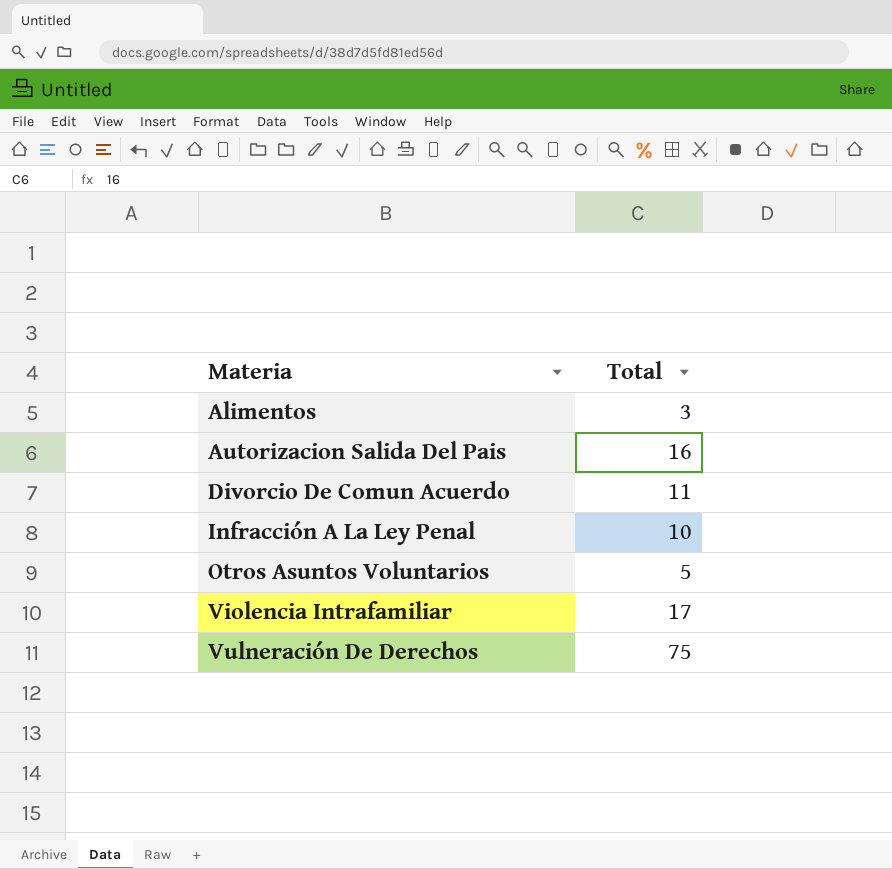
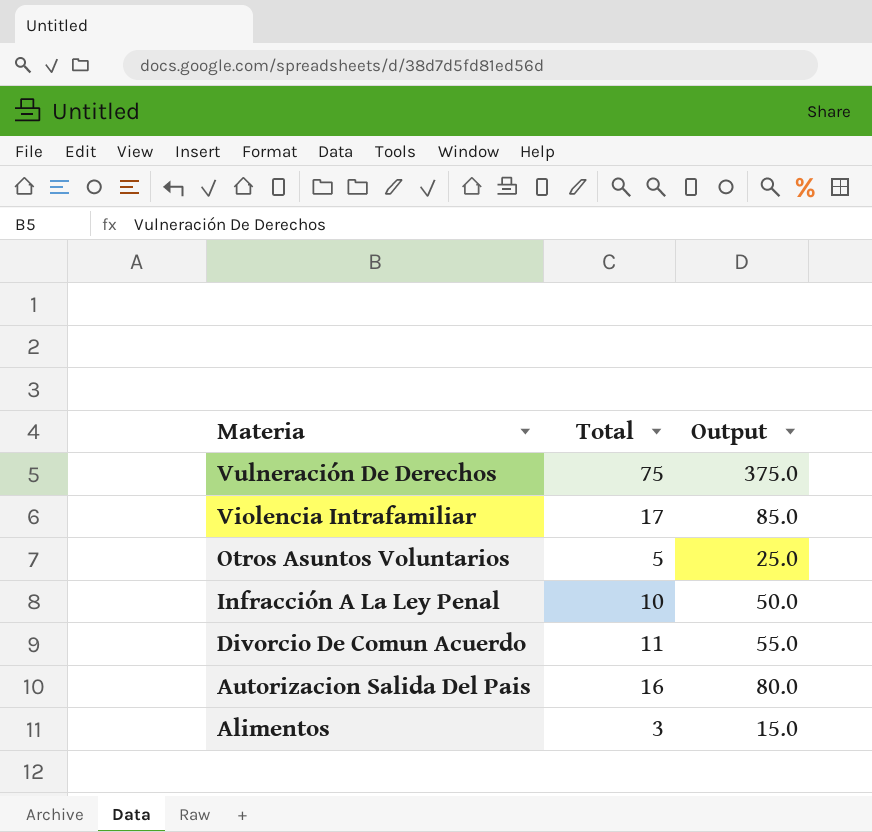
row order: Materia ascending -> Materia descending
column Output | formula: none -> [Total] * 5

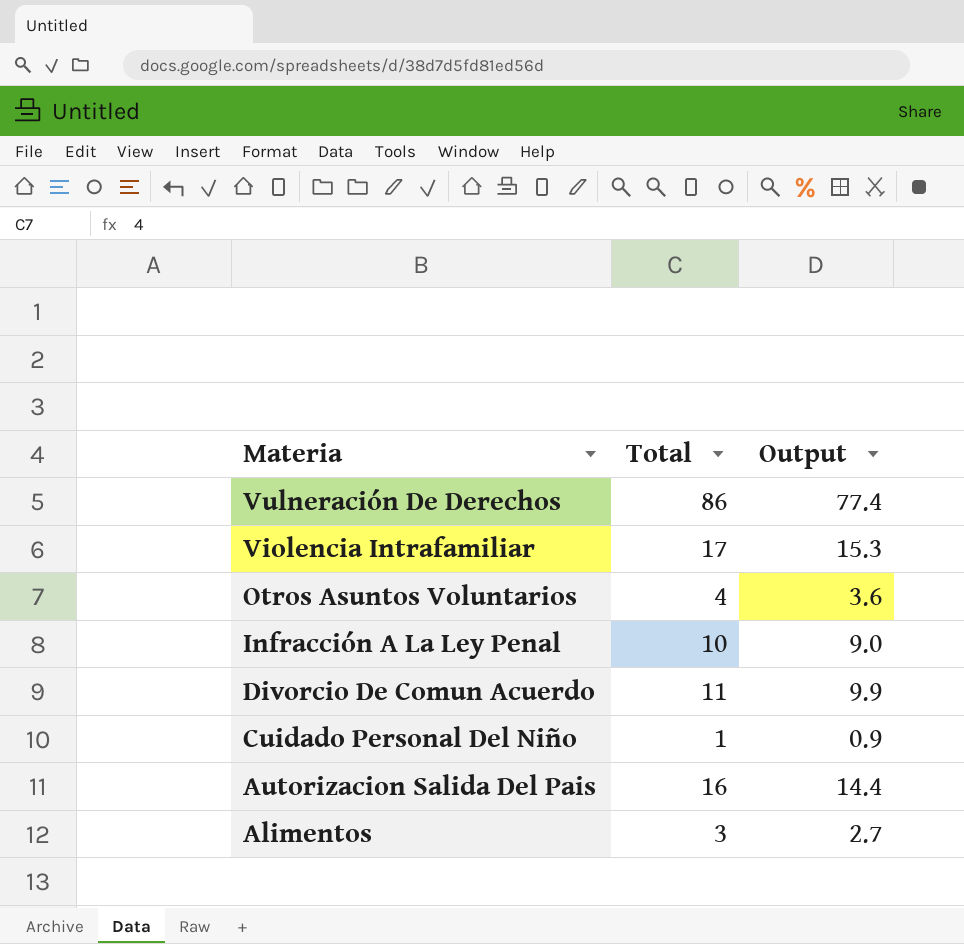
column Output | formula: [Total] * 5 -> [Total] * 0.9
Vulneración De Derechos | Total: 75 -> 86
Otros Asuntos Voluntarios | Total: 5 -> 4
row Cuidado Personal Del Niño: none -> 1 | 0.9

